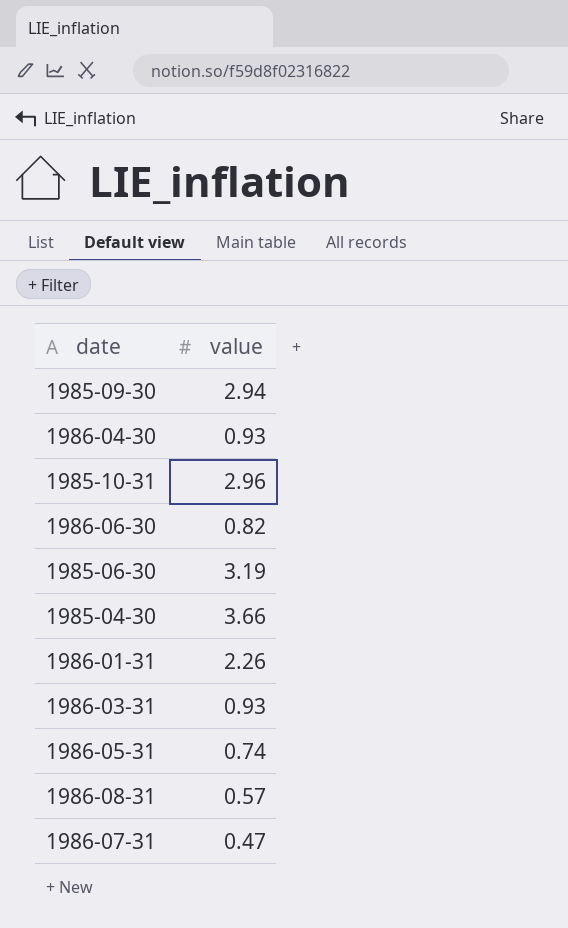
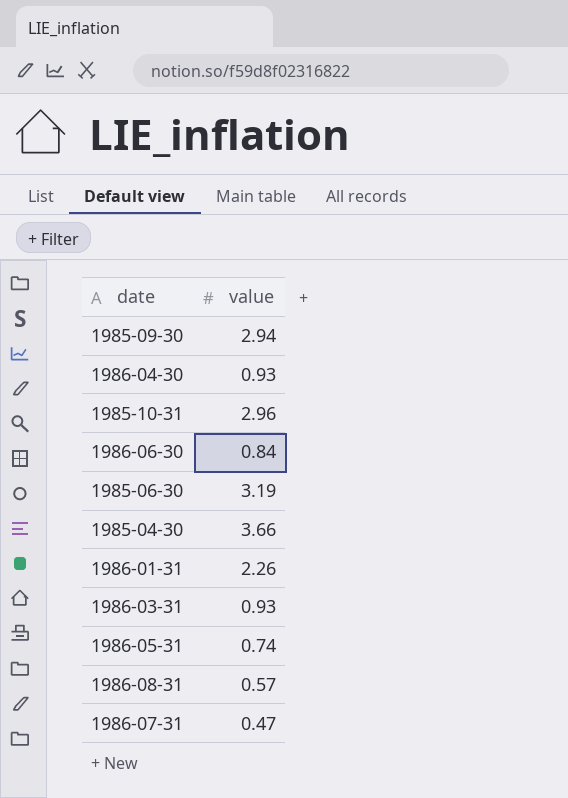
1986-06-30 | value: 0.82 -> 0.84

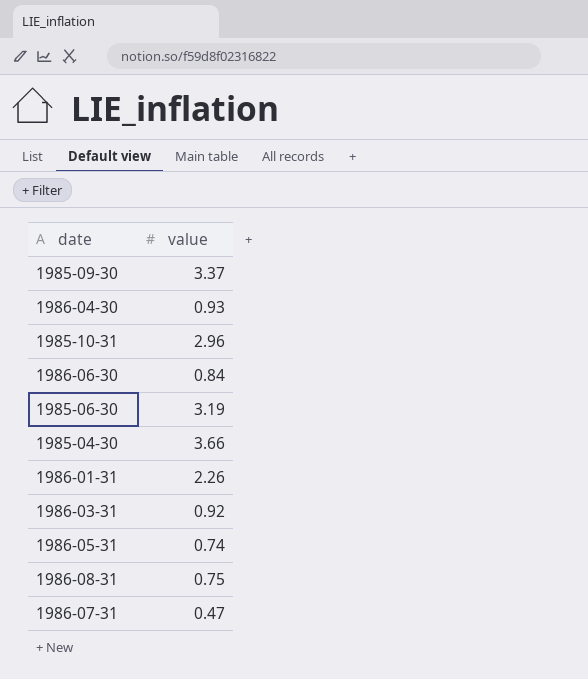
1985-09-30 | value: 2.94 -> 3.37
1986-03-31 | value: 0.93 -> 0.92
1986-08-31 | value: 0.57 -> 0.75

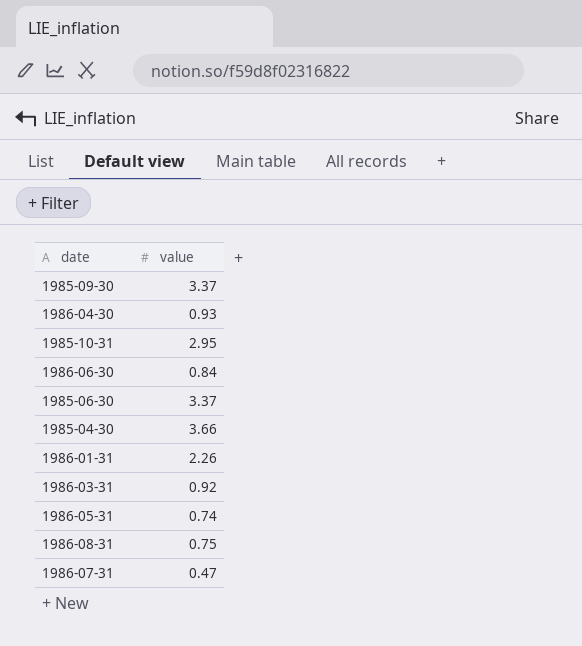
1985-10-31 | value: 2.96 -> 2.95
1985-06-30 | value: 3.19 -> 3.37

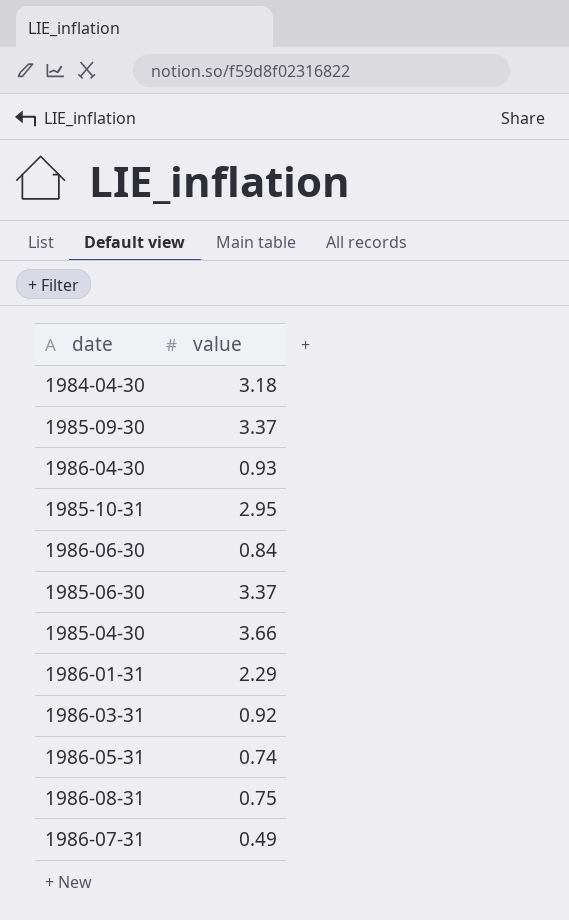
row 1984-04-30: none -> 3.18
1986-01-31 | value: 2.26 -> 2.29
1986-07-31 | value: 0.47 -> 0.49

